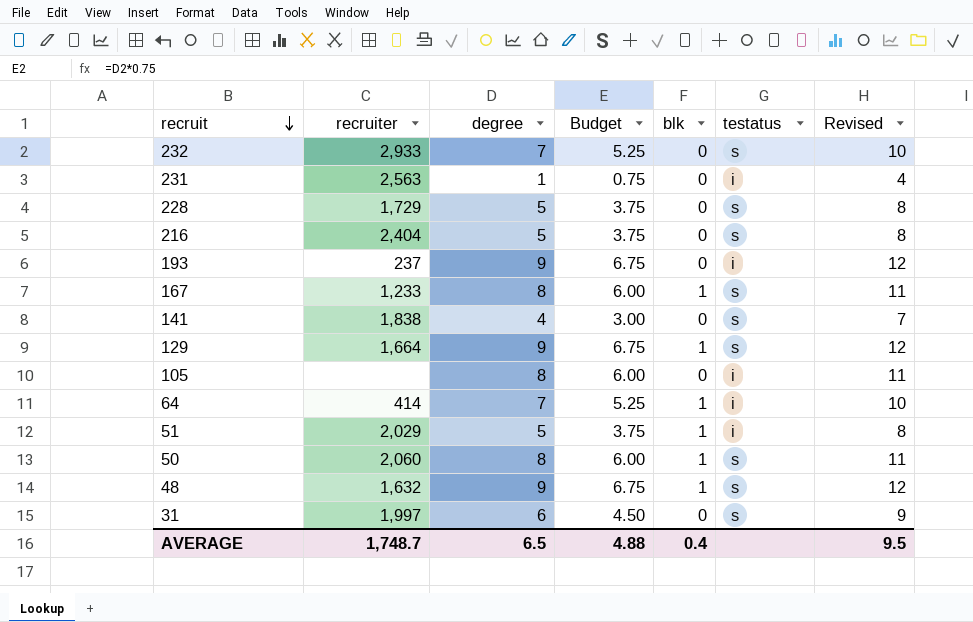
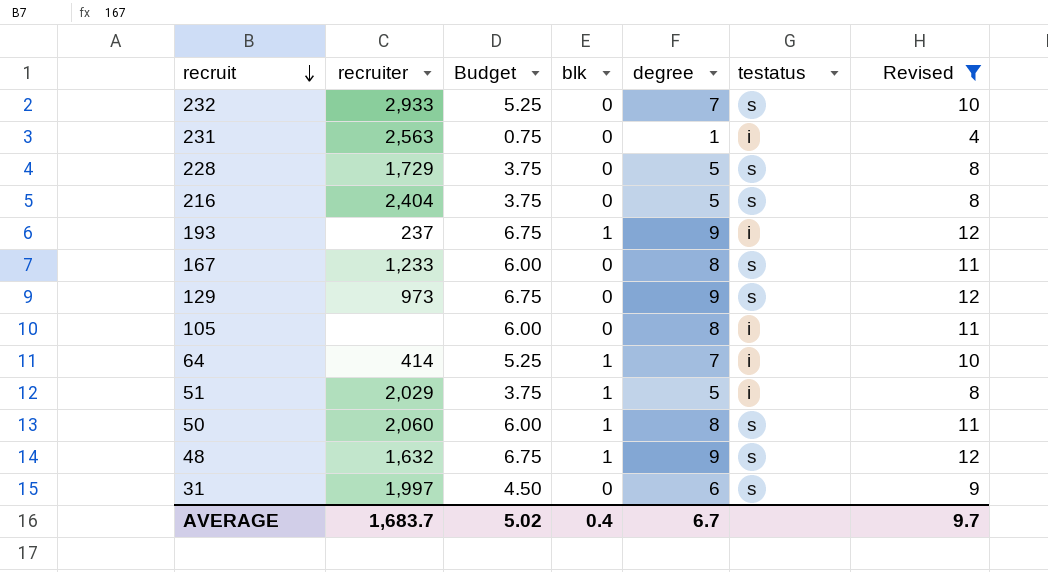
filter: none -> Revised != 7
column degree | position: 3 -> 5
193 | blk: 0 -> 1
167 | blk: 1 -> 0
129 | recruiter: 1,664 -> 973
129 | blk: 1 -> 0
AVERAGE | recruiter: 1,748.7 -> 1,683.7
AVERAGE | Budget: 4.88 -> 5.02
AVERAGE | degree: 6.5 -> 6.7
AVERAGE | Revised: 9.5 -> 9.7

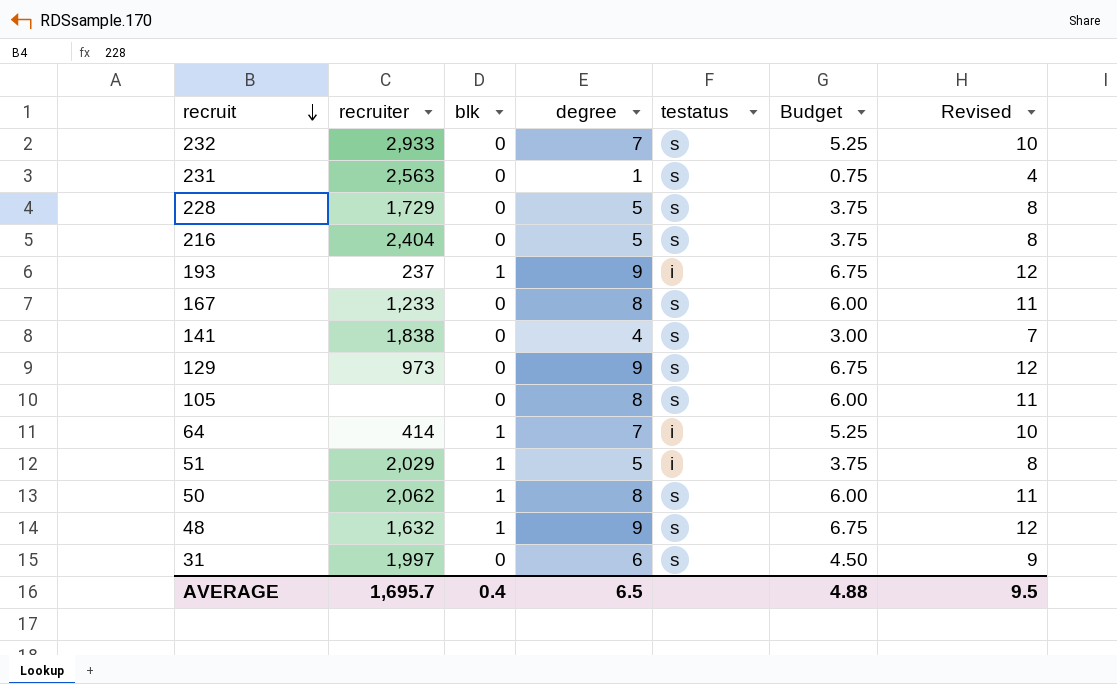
filter: Revised != 7 -> none
column Budget | position: 3 -> 6
231 | testatus: i -> s
105 | testatus: i -> s
50 | recruiter: 2,060 -> 2,062
AVERAGE | recruiter: 1,683.7 -> 1,695.7
AVERAGE | degree: 6.7 -> 6.5
AVERAGE | Budget: 5.02 -> 4.88
AVERAGE | Revised: 9.7 -> 9.5

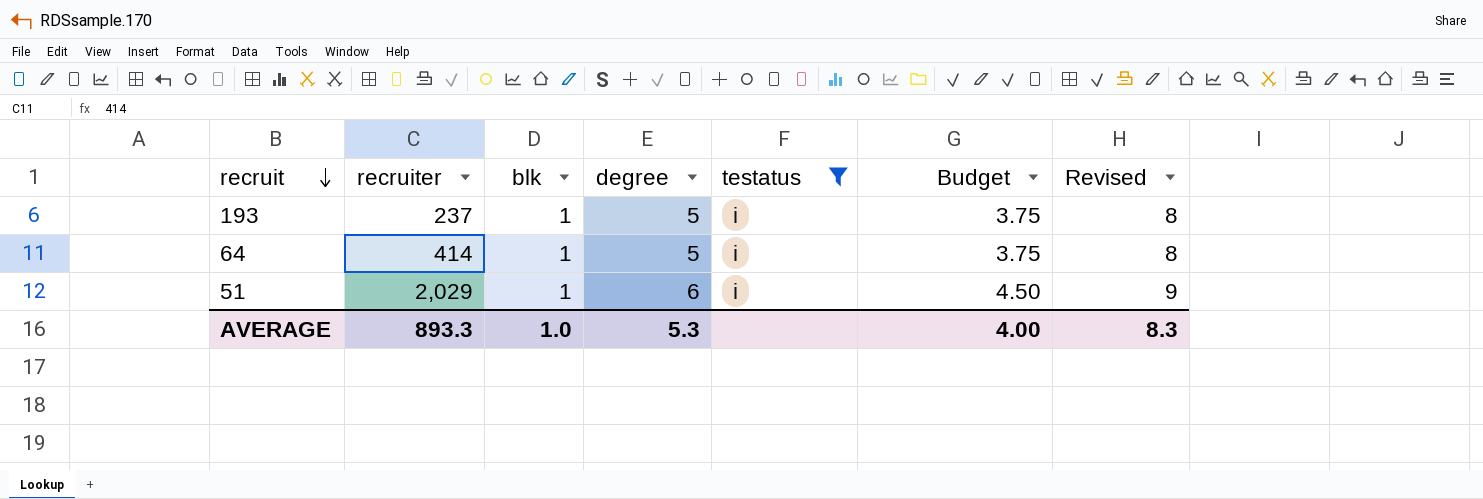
filter: none -> testatus = i
193 | degree: 9 -> 5
193 | Budget: 6.75 -> 3.75
193 | Revised: 12 -> 8
64 | degree: 7 -> 5
64 | Budget: 5.25 -> 3.75
64 | Revised: 10 -> 8
51 | degree: 5 -> 6
51 | Budget: 3.75 -> 4.50
51 | Revised: 8 -> 9
AVERAGE | recruiter: 1,695.7 -> 893.3
AVERAGE | blk: 0.4 -> 1.0
AVERAGE | degree: 6.5 -> 5.3
AVERAGE | Budget: 4.88 -> 4.00
AVERAGE | Revised: 9.5 -> 8.3

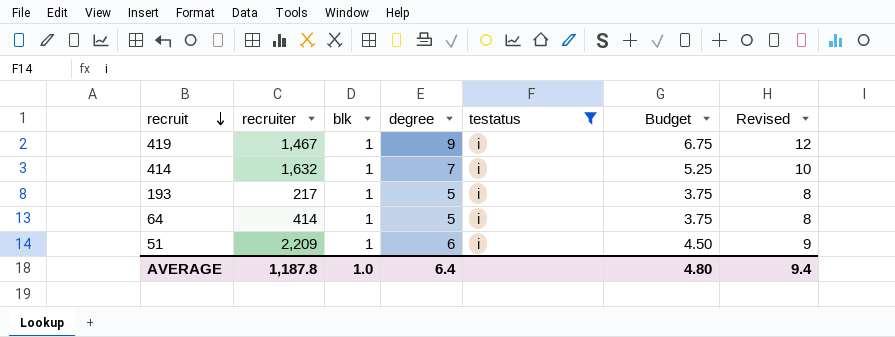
row 419: none -> 1,467 | 1 | 9 | i | 6.75 | 12
row 414: none -> 1,632 | 1 | 7 | i | 5.25 | 10
193 | recruiter: 237 -> 217
51 | recruiter: 2,029 -> 2,209
AVERAGE | recruiter: 893.3 -> 1,187.8
AVERAGE | degree: 5.3 -> 6.4
AVERAGE | Budget: 4.00 -> 4.80
AVERAGE | Revised: 8.3 -> 9.4

